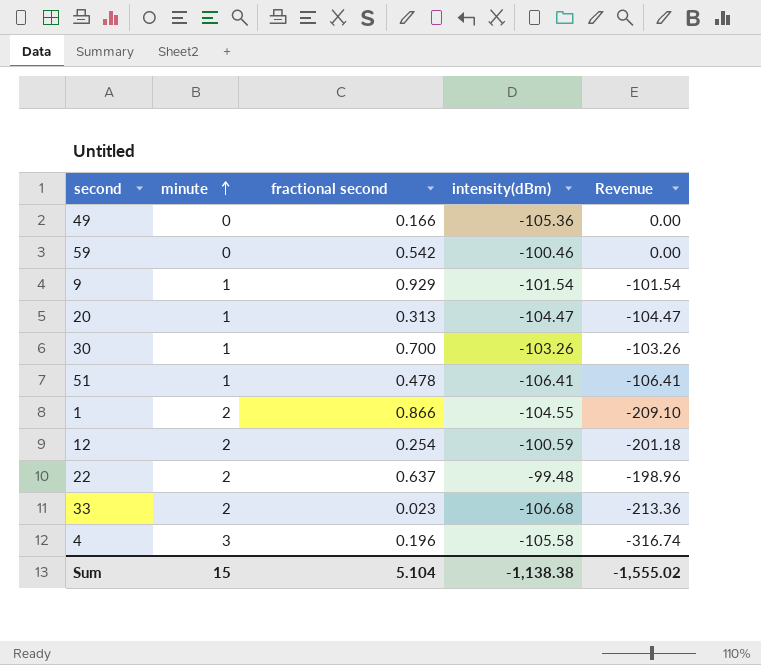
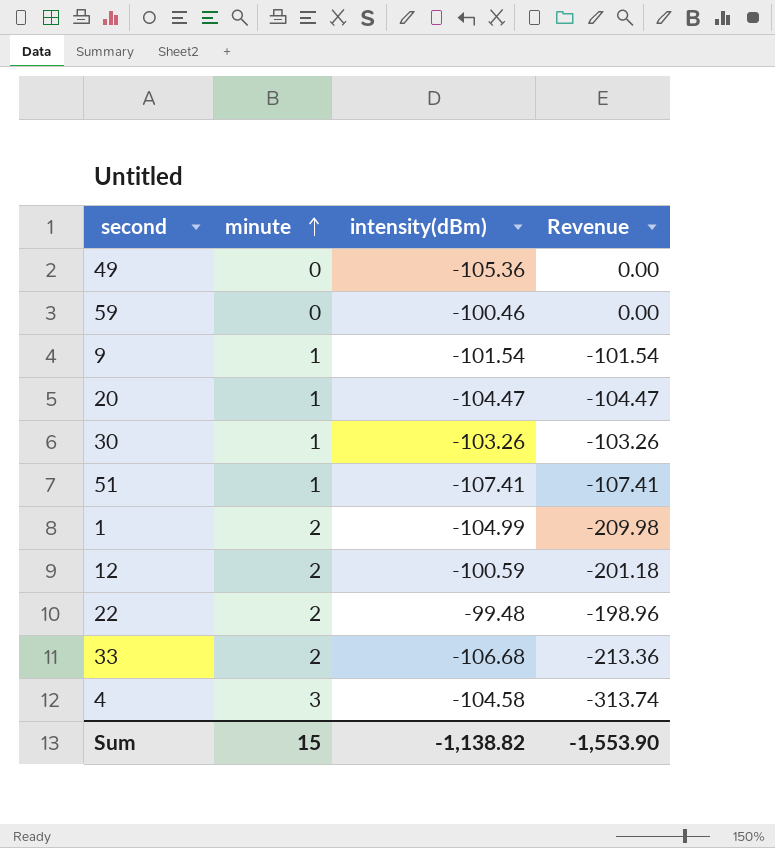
column fractional second | position: 3 -> none
51 | intensity(dBm): -106.41 -> -107.41
51 | Revenue: -106.41 -> -107.41
1 | intensity(dBm): -104.55 -> -104.99
1 | Revenue: -209.10 -> -209.98
4 | intensity(dBm): -105.58 -> -104.58
4 | Revenue: -316.74 -> -313.74
Sum | intensity(dBm): -1,138.38 -> -1,138.82
Sum | Revenue: -1,555.02 -> -1,553.90

